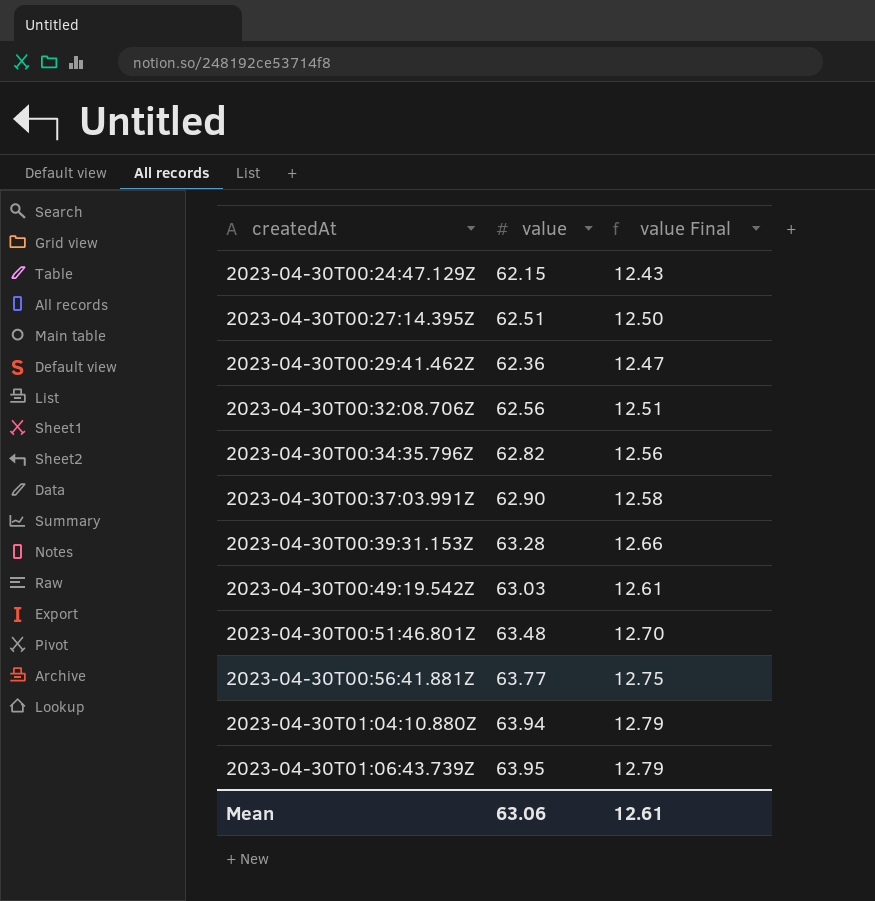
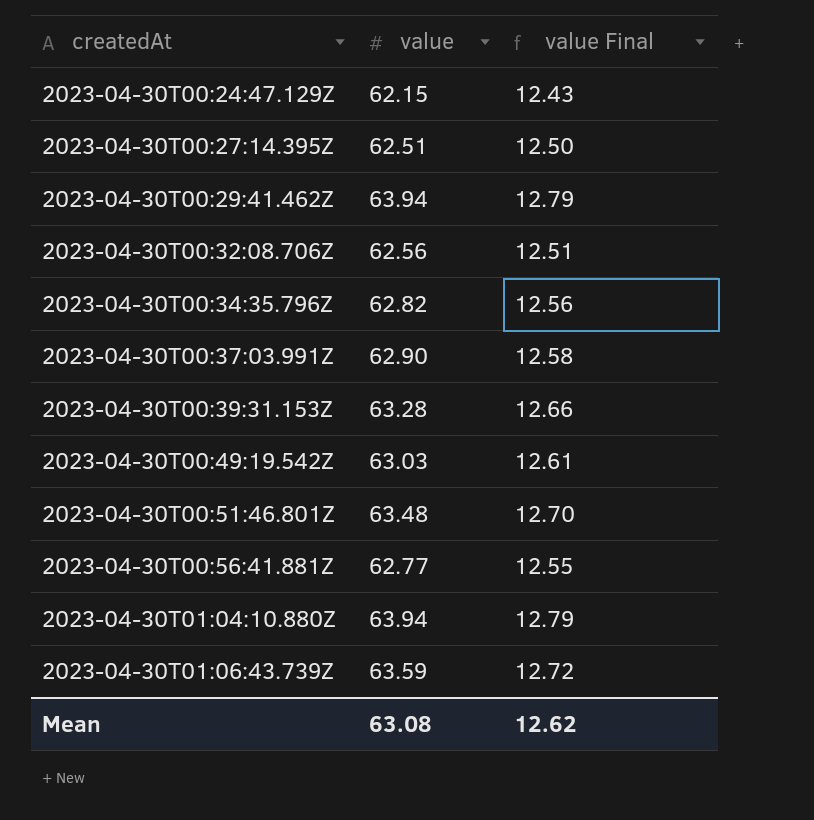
2023-04-30T00:29:41.462Z | value: 62.36 -> 63.94
2023-04-30T00:29:41.462Z | value Final: 12.47 -> 12.79
2023-04-30T00:56:41.881Z | value: 63.77 -> 62.77
2023-04-30T00:56:41.881Z | value Final: 12.75 -> 12.55
2023-04-30T01:06:43.739Z | value: 63.95 -> 63.59
2023-04-30T01:06:43.739Z | value Final: 12.79 -> 12.72
Mean | value: 63.06 -> 63.08
Mean | value Final: 12.61 -> 12.62

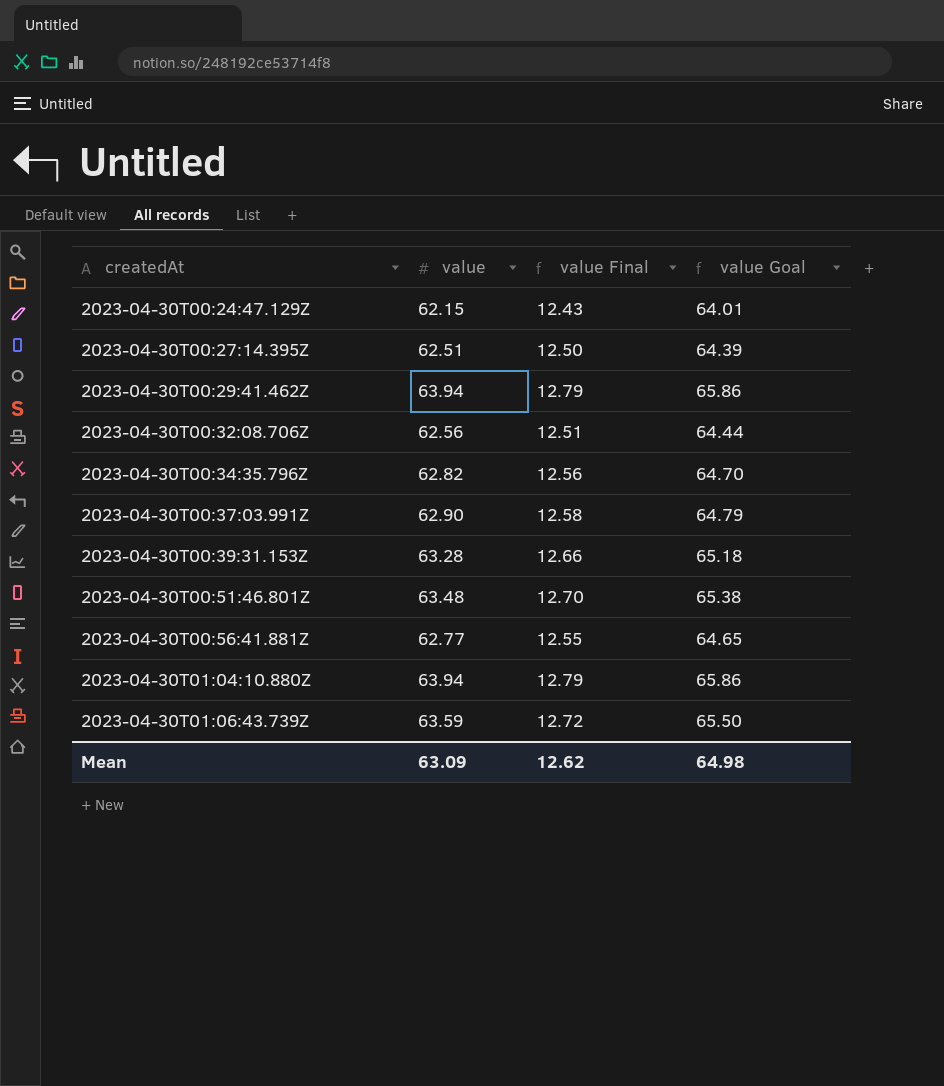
column value Goal | formula: none -> [value] * 1.03
row 2023-04-30T00:49:19.542Z: 63.03 | 12.61 -> none
Mean | value: 63.08 -> 63.09

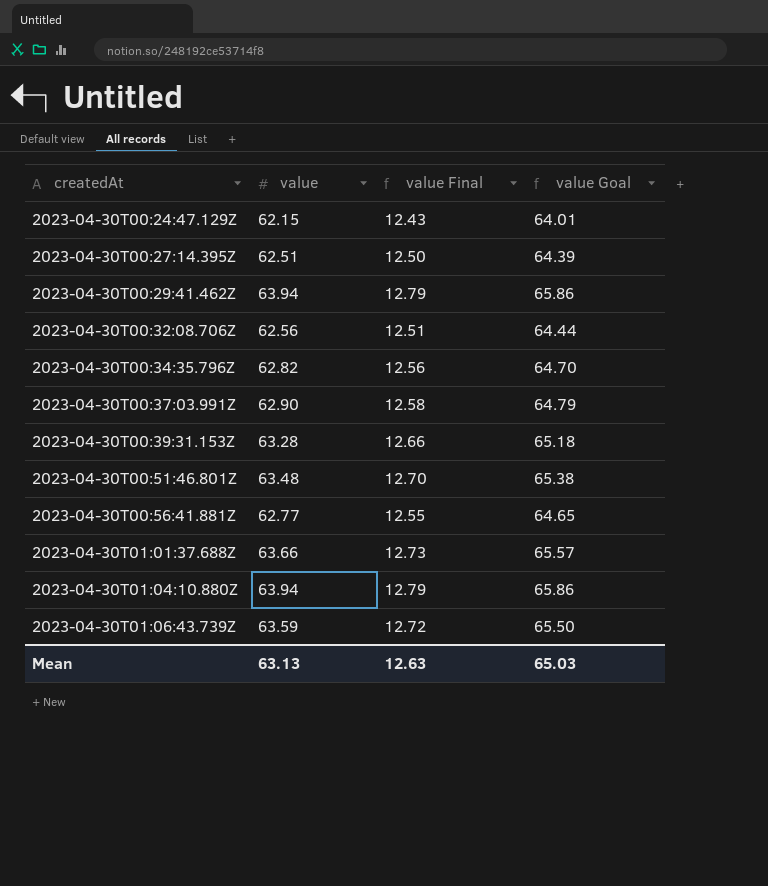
row 2023-04-30T01:01:37.688Z: none -> 63.66 | 12.73 | 65.57
Mean | value: 63.09 -> 63.13
Mean | value Final: 12.62 -> 12.63
Mean | value Goal: 64.98 -> 65.03

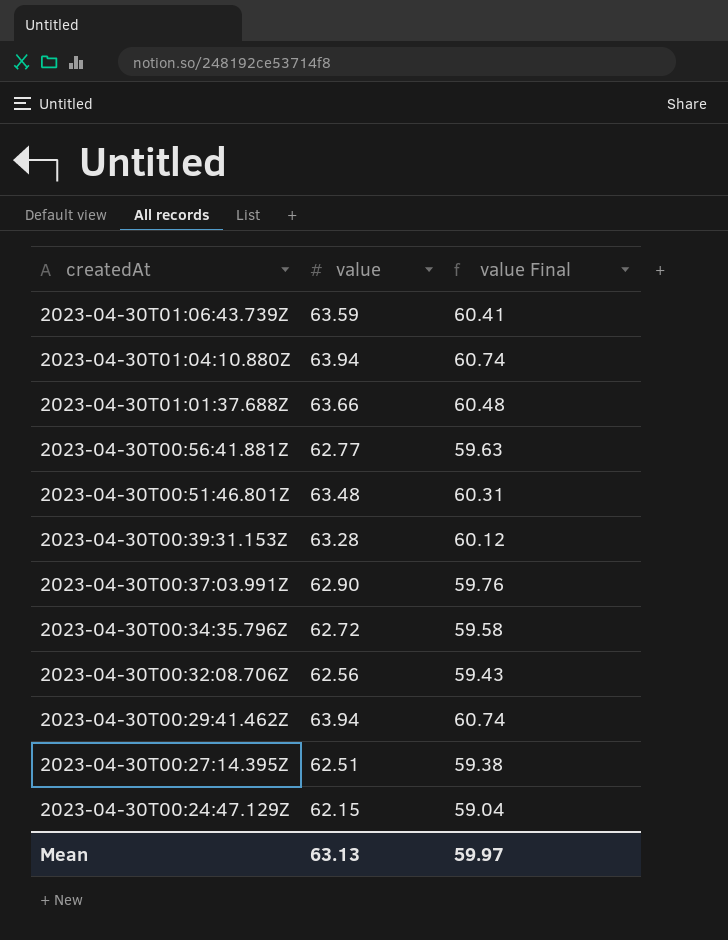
row order: createdAt ascending -> createdAt descending
column value Goal | formula: [value] * 1.03 -> none
column value Final | formula: [value] * 0.2 -> [value] * 0.95
2023-04-30T00:34:35.796Z | value: 62.82 -> 62.72
Mean | value Final: 12.63 -> 59.97

